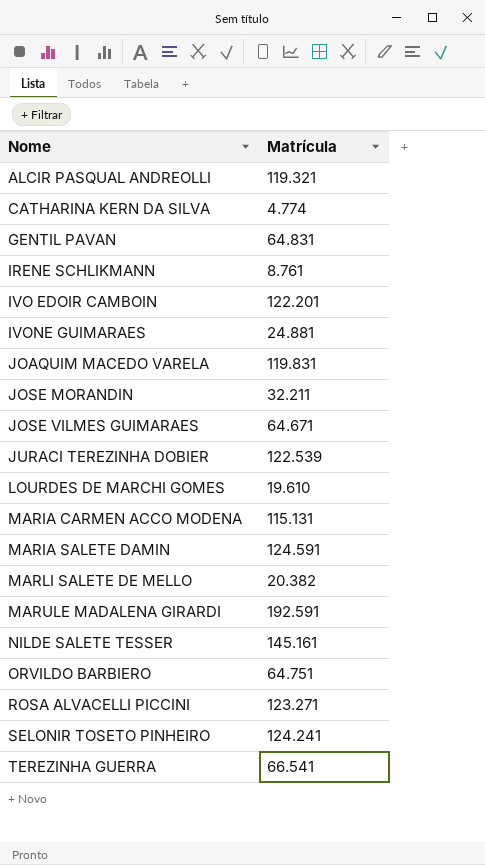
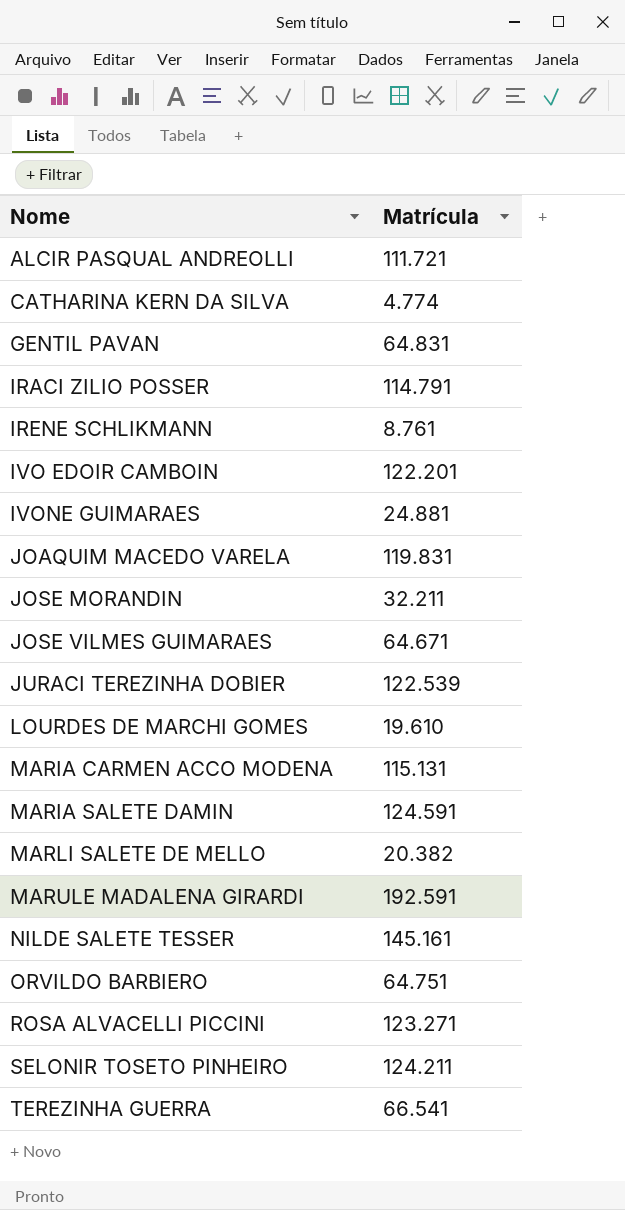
ALCIR PASQUAL ANDREOLLI | Matrícula: 119.321 -> 111.721
row IRACI ZILIO POSSER: none -> 114.791
SELONIR TOSETO PINHEIRO | Matrícula: 124.241 -> 124.211

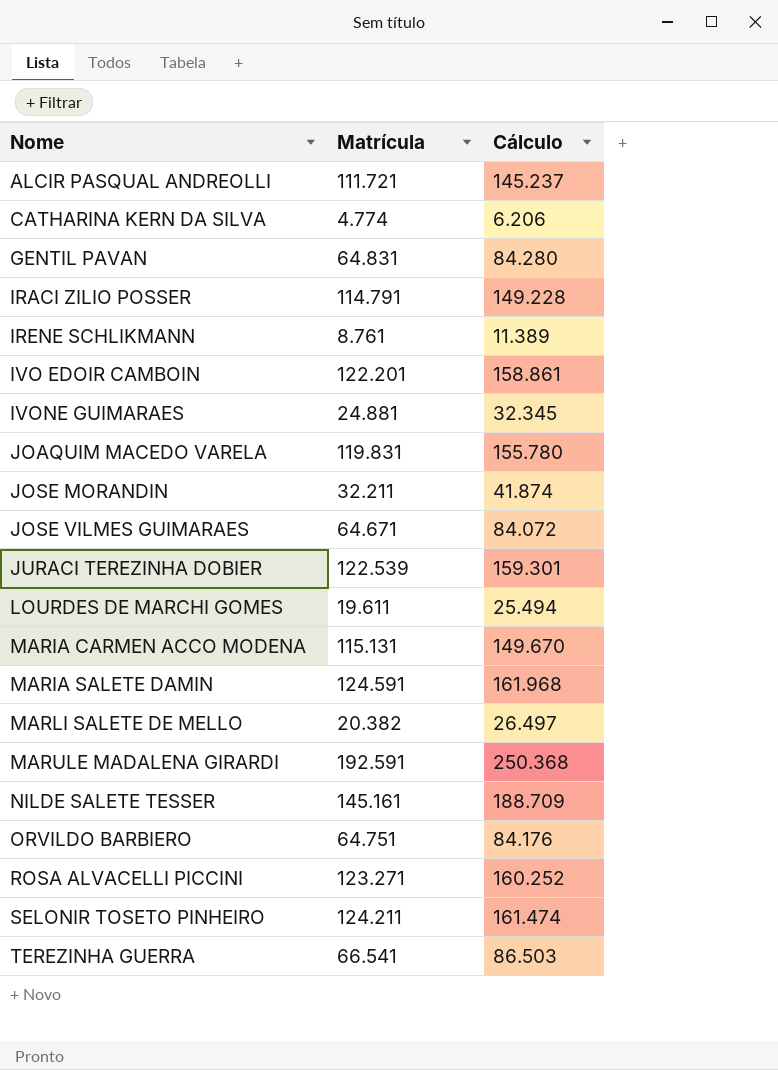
column Cálculo | formula: none -> [Matrícula] * 1,3
LOURDES DE MARCHI GOMES | Matrícula: 19.610 -> 19.611

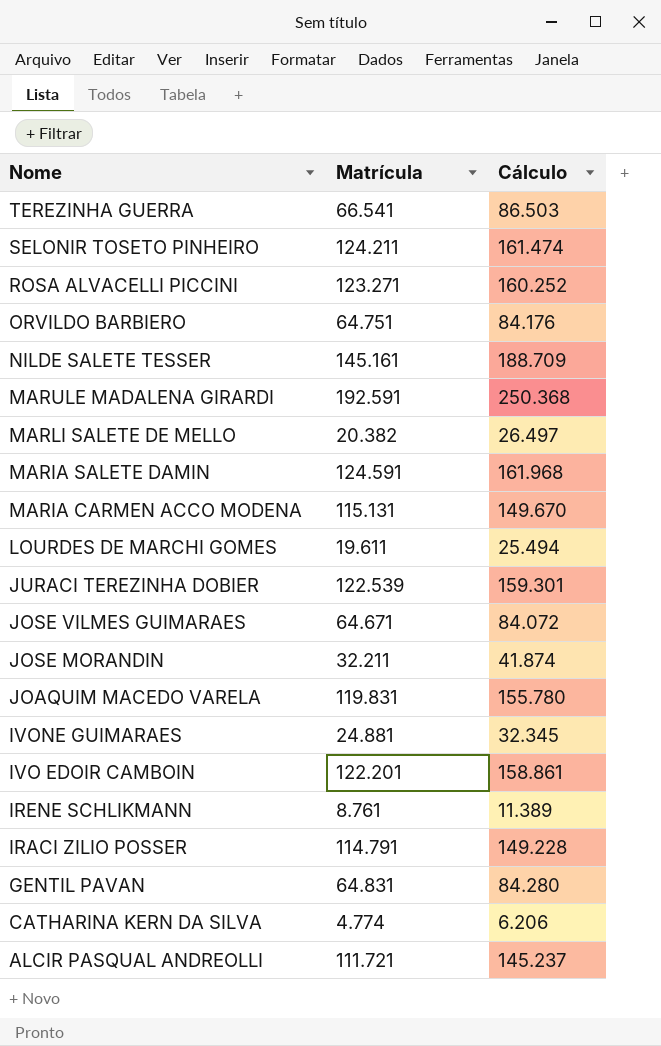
row order: Nome ascending -> Nome descending

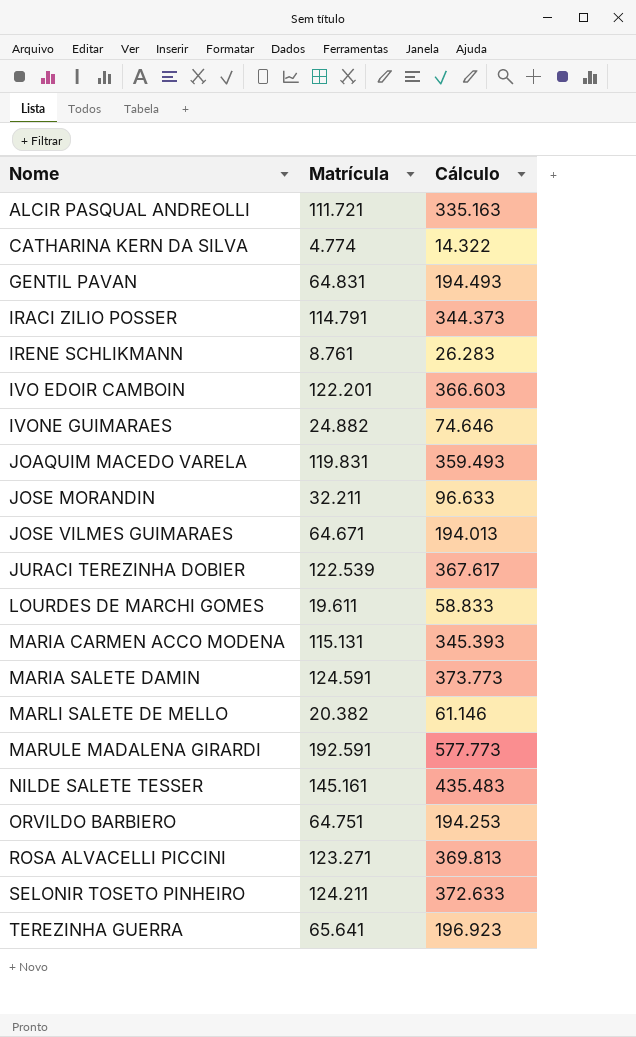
row order: Nome descending -> Nome ascending
column Cálculo | formula: [Matrícula] * 1,3 -> [Matrícula] * 3
IVONE GUIMARAES | Matrícula: 24.881 -> 24.882
TEREZINHA GUERRA | Matrícula: 66.541 -> 65.641

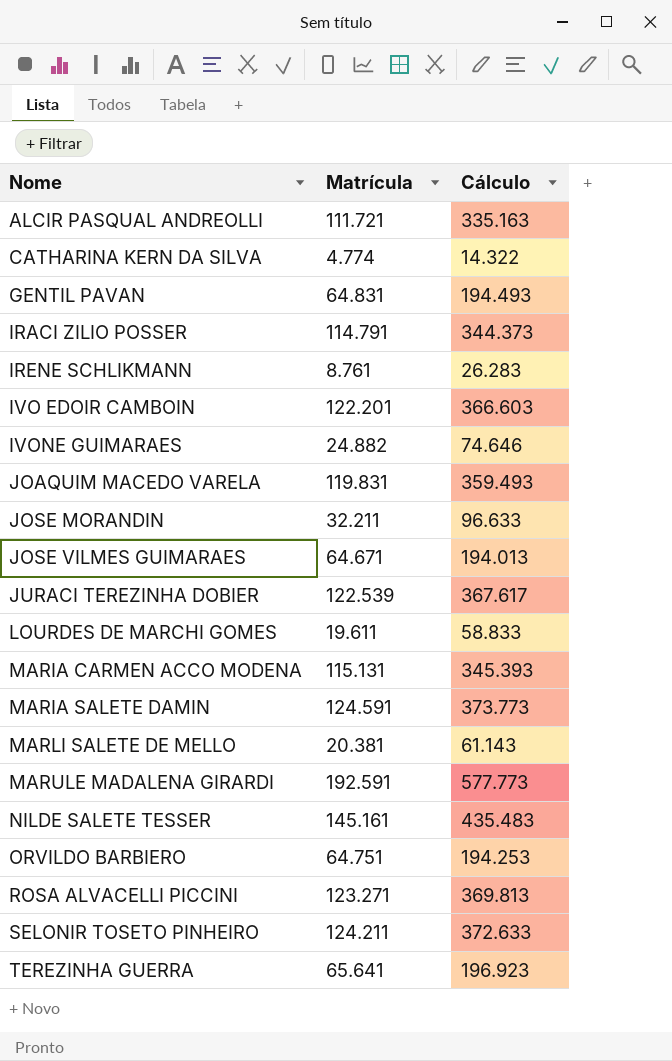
MARLI SALETE DE MELLO | Matrícula: 20.382 -> 20.381
MARLI SALETE DE MELLO | Cálculo: 61.146 -> 61.143

